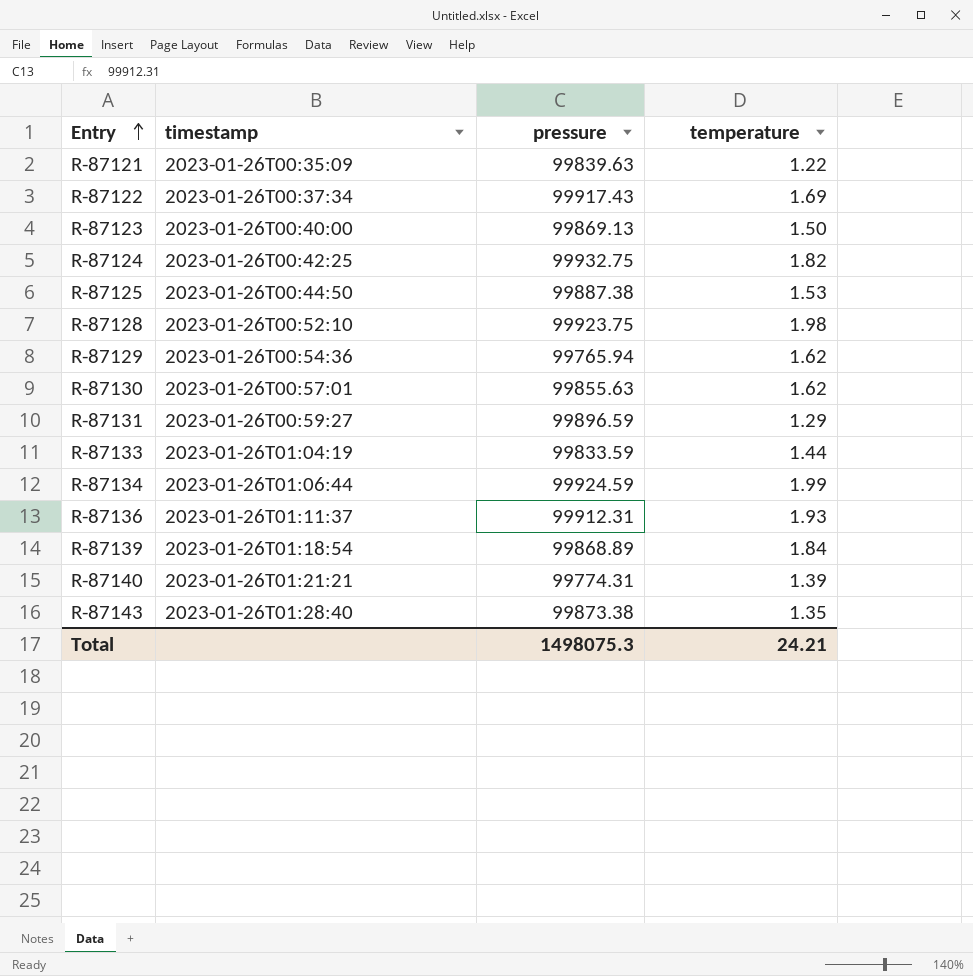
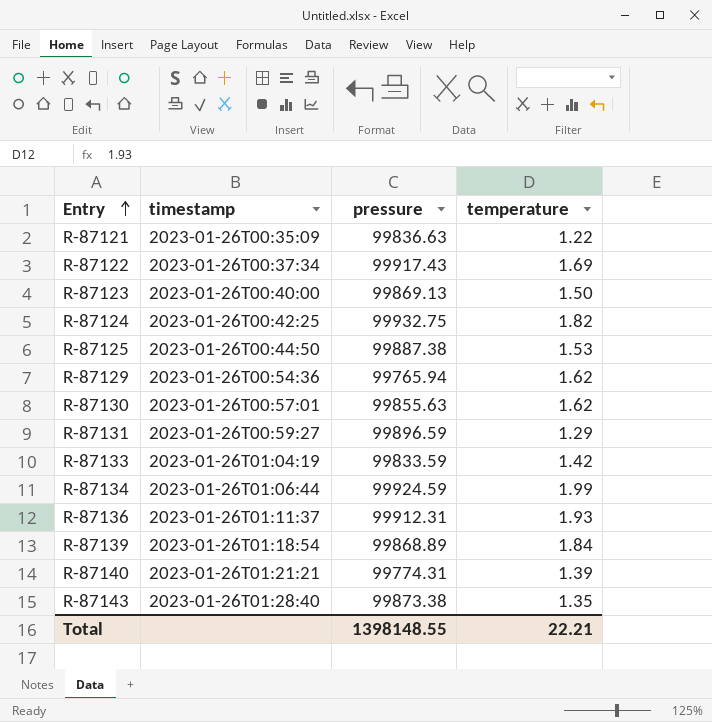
row R-87128: 2023-01-26T00:52:10 | 99923.75 | 1.98 -> none
R-87121 | pressure: 99839.63 -> 99836.63
R-87133 | temperature: 1.44 -> 1.42
Total | pressure: 1498075.3 -> 1398148.55
Total | temperature: 24.21 -> 22.21

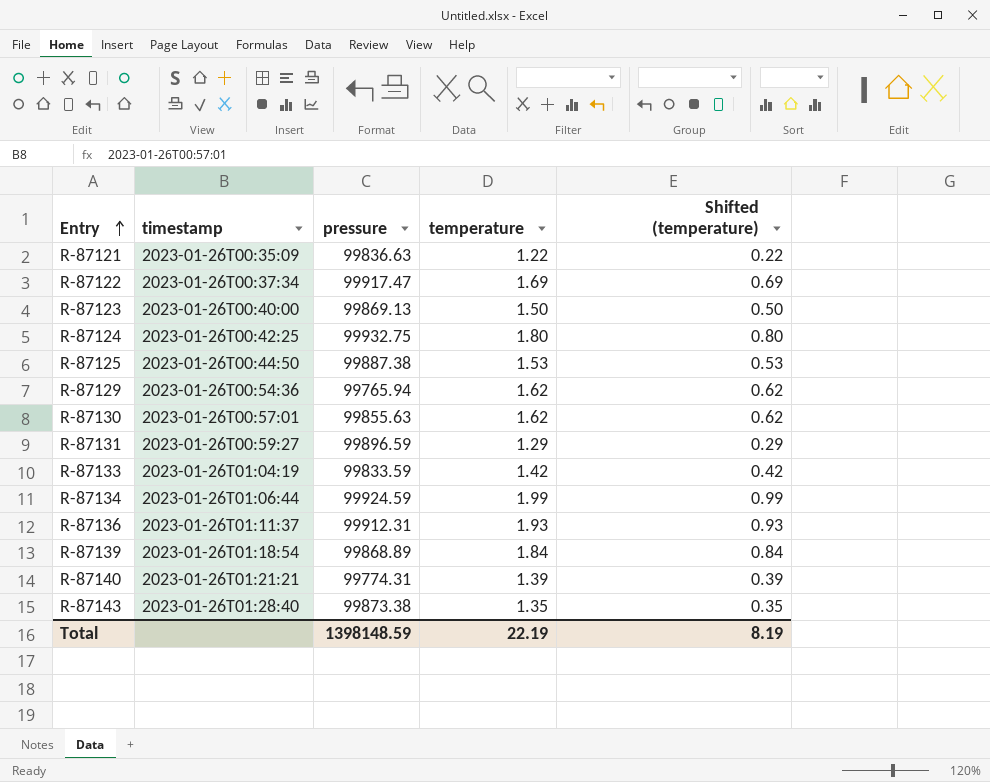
column Shifted (temperature) | formula: none -> [temperature] - 1
R-87122 | pressure: 99917.43 -> 99917.47
R-87124 | temperature: 1.82 -> 1.80
Total | pressure: 1398148.55 -> 1398148.59
Total | temperature: 22.21 -> 22.19

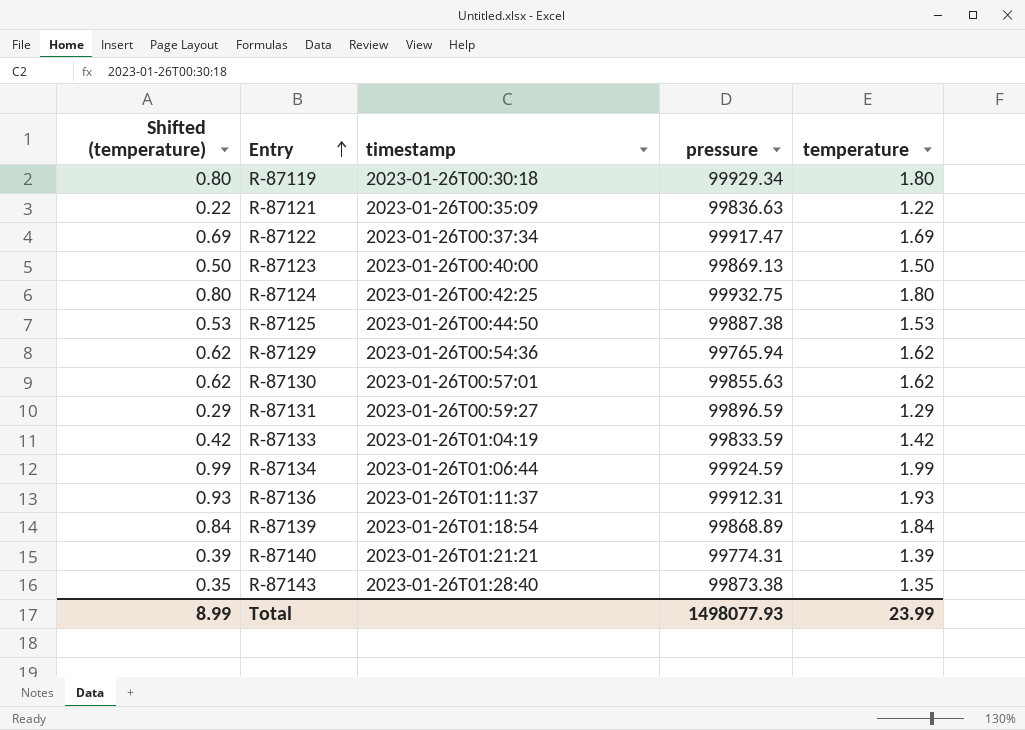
column Shifted (temperature) | position: 5 -> 1
row R-87119: none -> 0.80 | 2023-01-26T00:30:18 | 99929.34 | 1.80
Total | Shifted (temperature): 8.19 -> 8.99
Total | pressure: 1398148.59 -> 1498077.93
Total | temperature: 22.19 -> 23.99

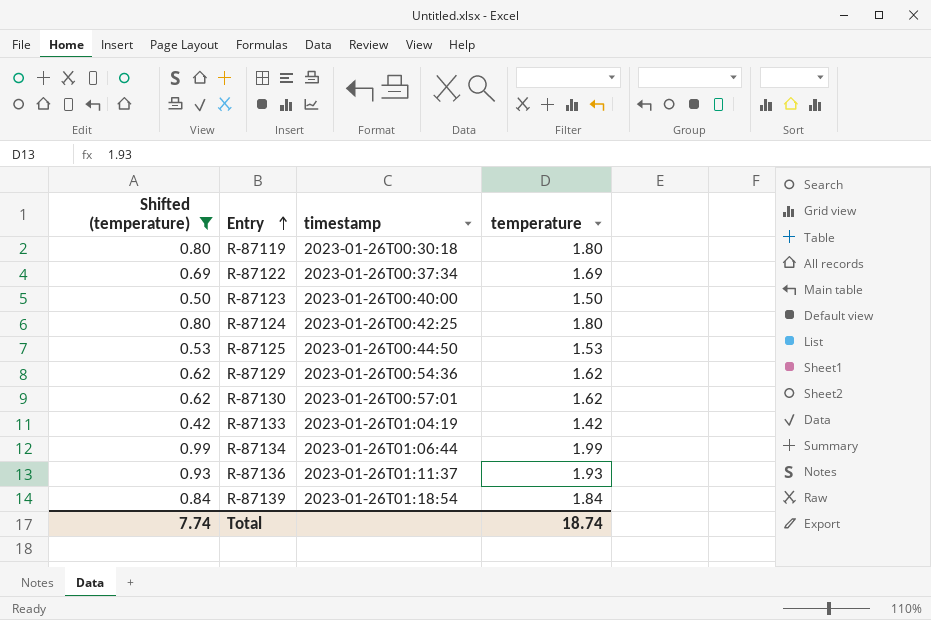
filter: none -> Shifted (temperature) >= 0.42
column pressure | position: 4 -> none
Total | Shifted (temperature): 8.99 -> 7.74
Total | temperature: 23.99 -> 18.74

